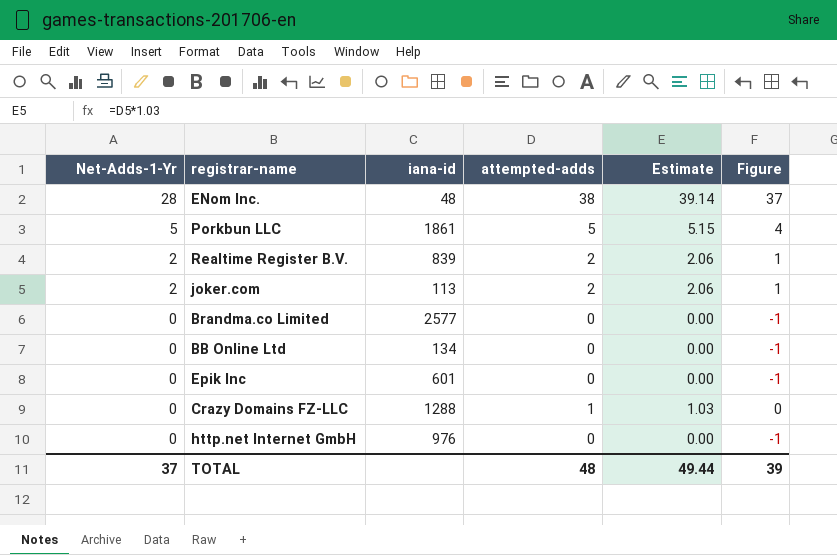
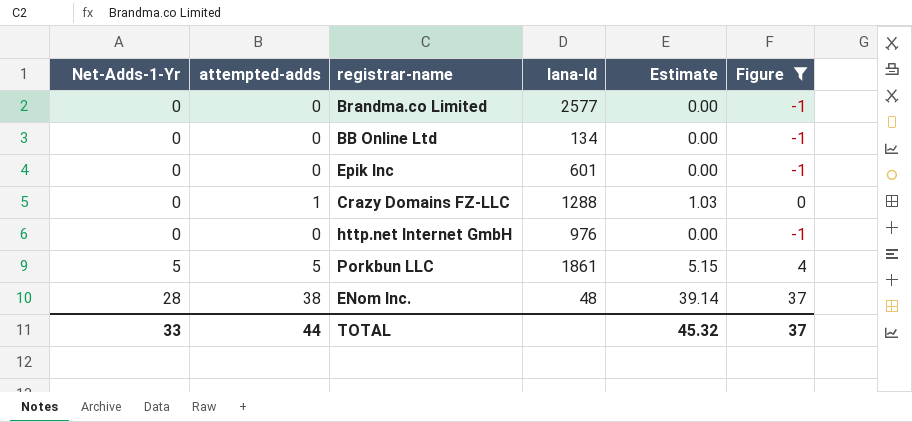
filter: none -> Figure != 1
row order: Net-Adds-1-Yr descending -> Net-Adds-1-Yr ascending
column attempted-adds | position: 4 -> 2
column name: iana-id -> Iana-Id
TOTAL | Net-Adds-1-Yr: 37 -> 33
TOTAL | attempted-adds: 48 -> 44
TOTAL | Estimate: 49.44 -> 45.32
TOTAL | Figure: 39 -> 37

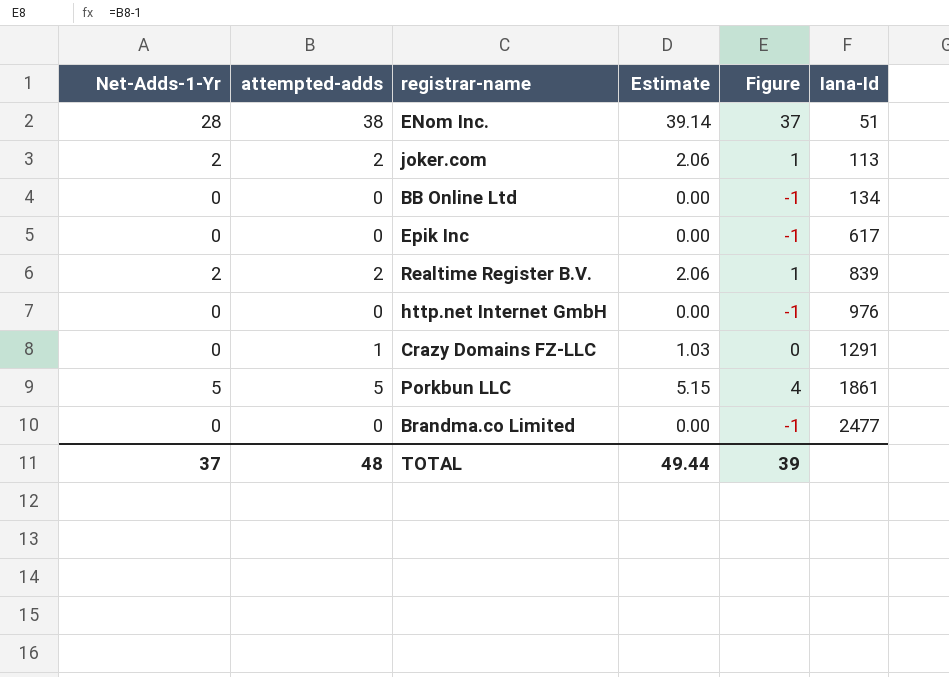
filter: Figure != 1 -> none
row order: Net-Adds-1-Yr ascending -> Iana-Id ascending
column Iana-Id | position: 4 -> 6
ENom Inc. | Iana-Id: 48 -> 51
Epik Inc | Iana-Id: 601 -> 617
Crazy Domains FZ-LLC | Iana-Id: 1288 -> 1291
Brandma.co Limited | Iana-Id: 2577 -> 2477
TOTAL | Net-Adds-1-Yr: 33 -> 37
TOTAL | attempted-adds: 44 -> 48
TOTAL | Estimate: 45.32 -> 49.44
TOTAL | Figure: 37 -> 39

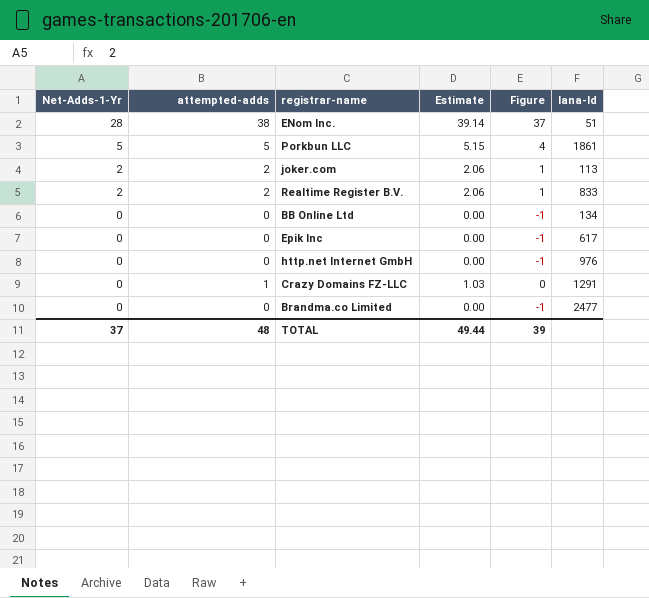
row order: Iana-Id ascending -> Net-Adds-1-Yr descending
Realtime Register B.V. | Iana-Id: 839 -> 833

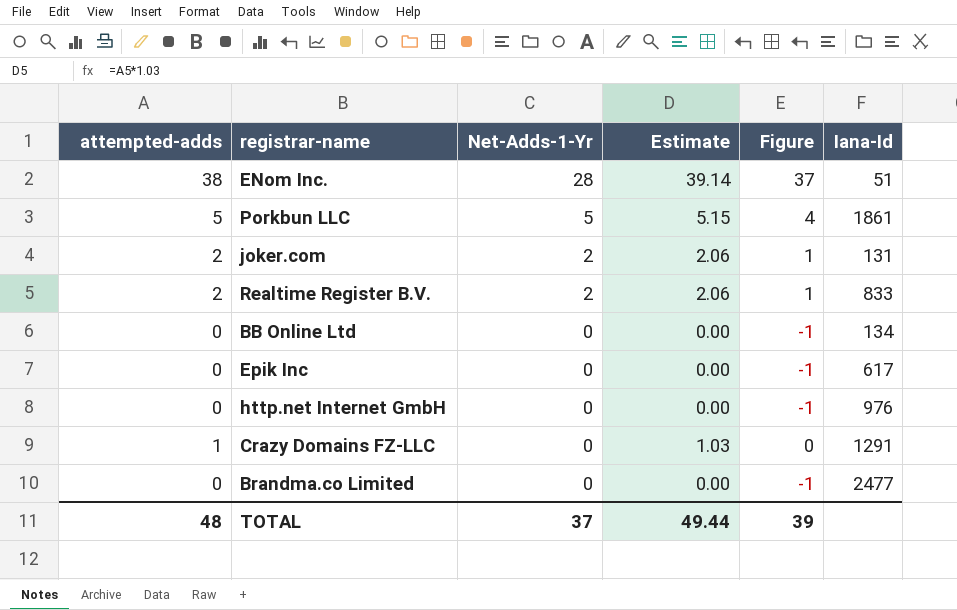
column Net-Adds-1-Yr | position: 1 -> 3
joker.com | Iana-Id: 113 -> 131

